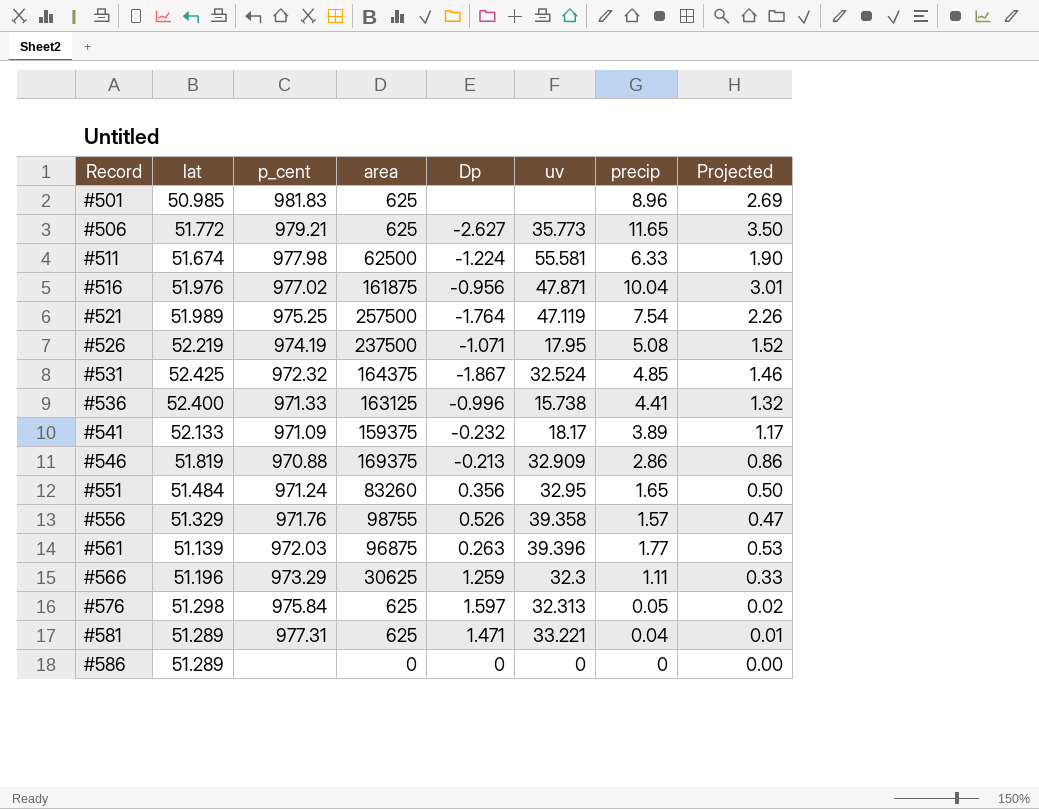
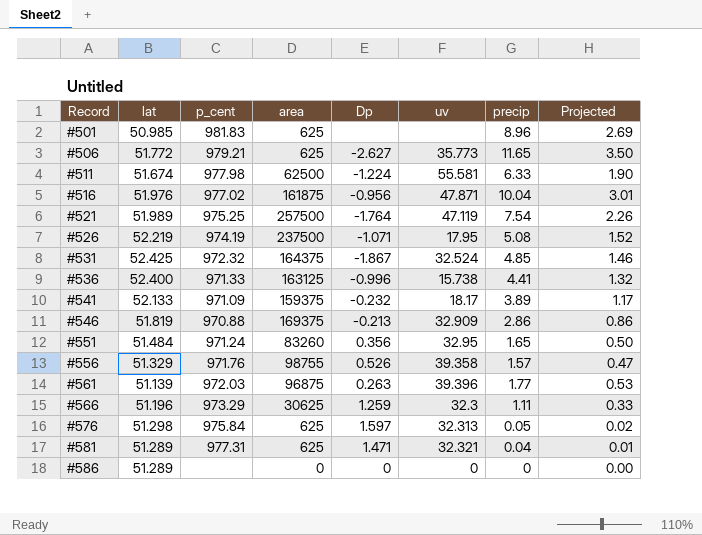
#581 | uv: 33.221 -> 32.321

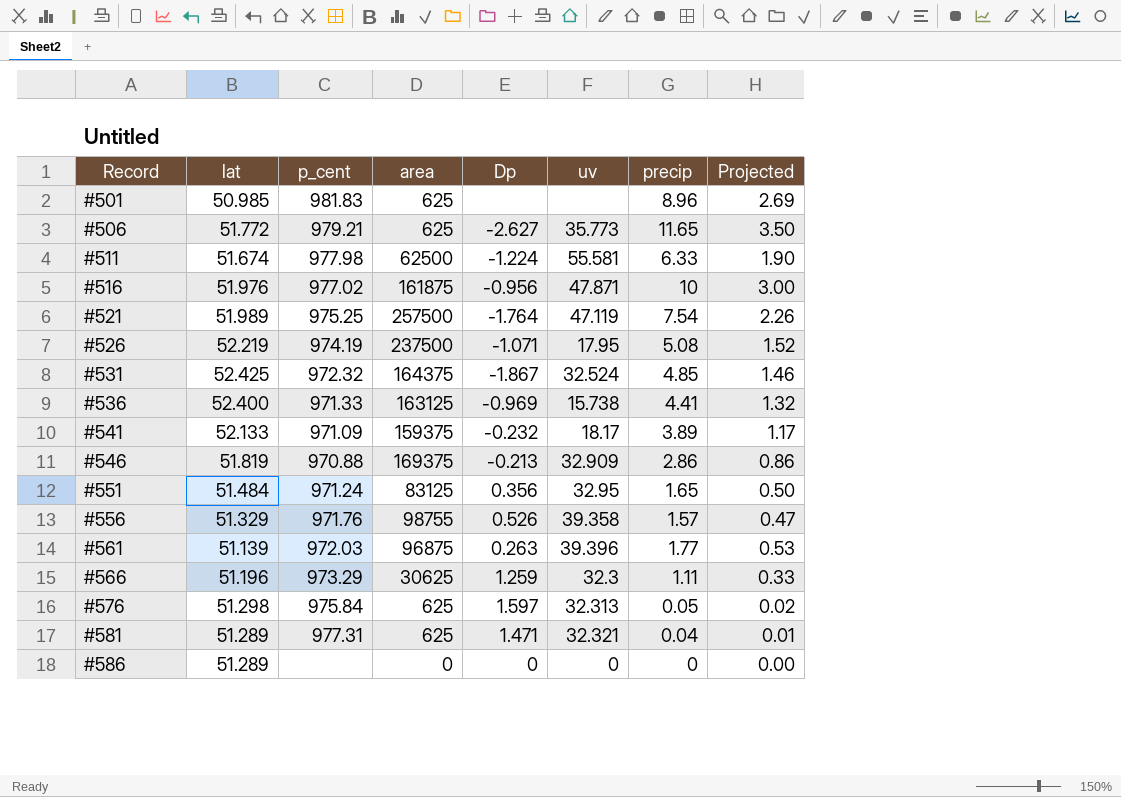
#516 | precip: 10.04 -> 10
#516 | Projected: 3.01 -> 3.00
#536 | Dp: -0.996 -> -0.969
#551 | area: 83260 -> 83125

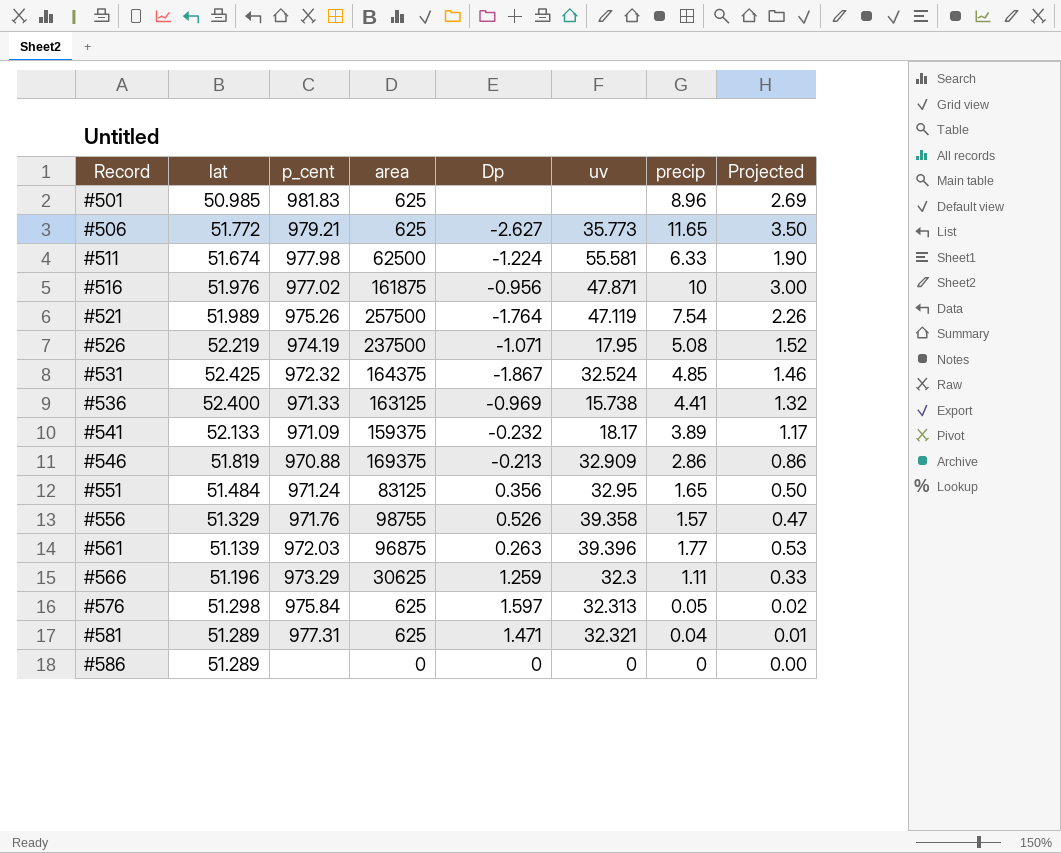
#521 | p_cent: 975.25 -> 975.26

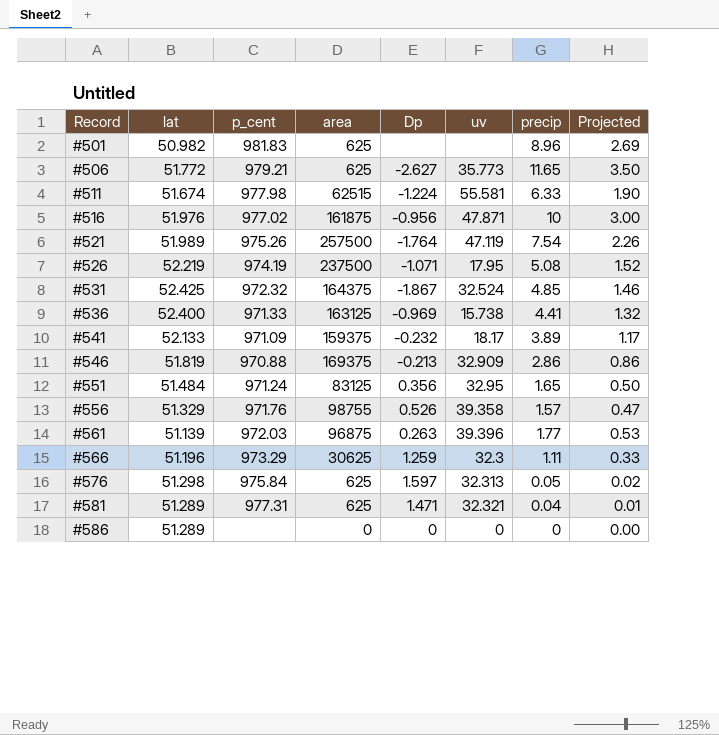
#501 | lat: 50.985 -> 50.982
#511 | area: 62500 -> 62515

